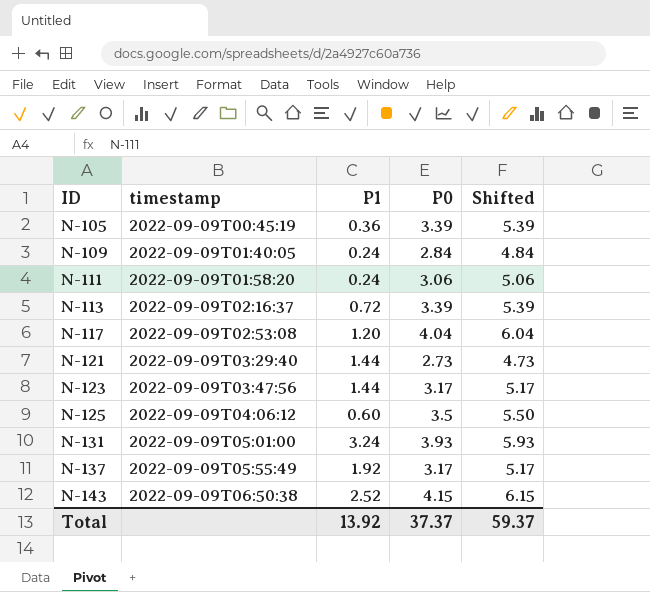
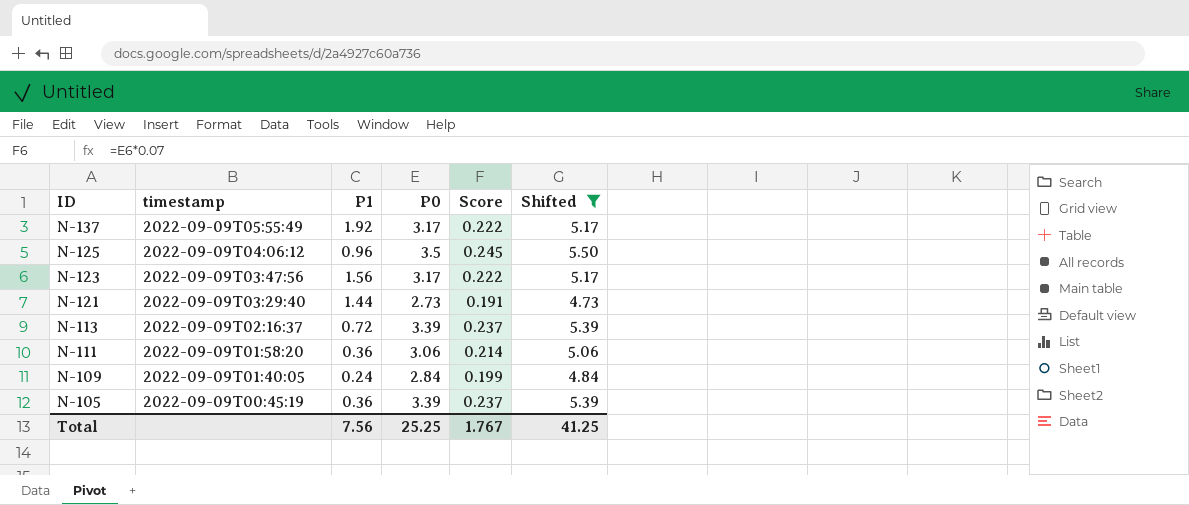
filter: none -> Shifted <= 5.50
row order: ID ascending -> ID descending
column Score | formula: none -> [P0] * 0.07
N-125 | P1: 0.60 -> 0.96
N-123 | P1: 1.44 -> 1.56
N-111 | P1: 0.24 -> 0.36
Total | P1: 13.92 -> 7.56
Total | P0: 37.37 -> 25.25
Total | Shifted: 59.37 -> 41.25

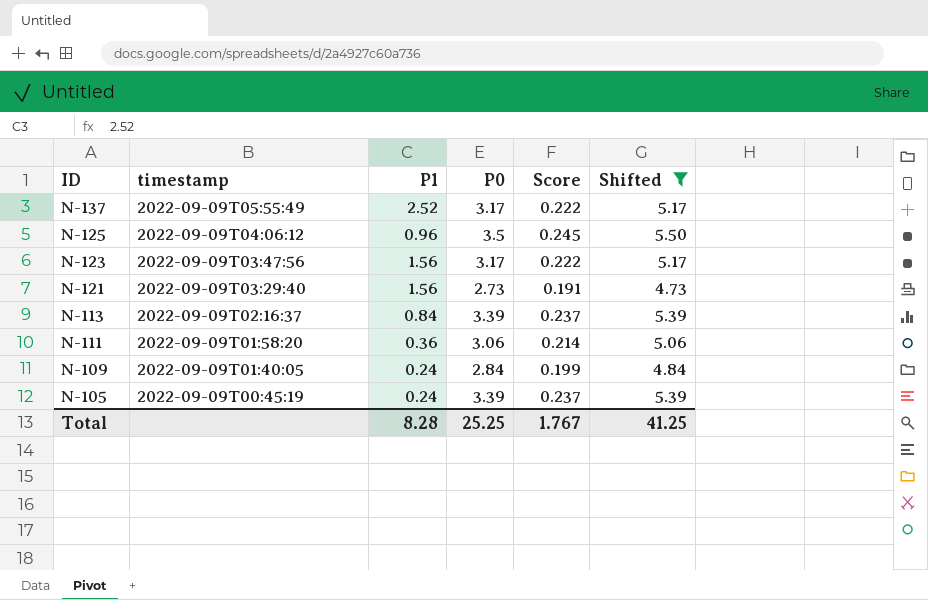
N-137 | P1: 1.92 -> 2.52
N-121 | P1: 1.44 -> 1.56
N-113 | P1: 0.72 -> 0.84
N-105 | P1: 0.36 -> 0.24
Total | P1: 7.56 -> 8.28

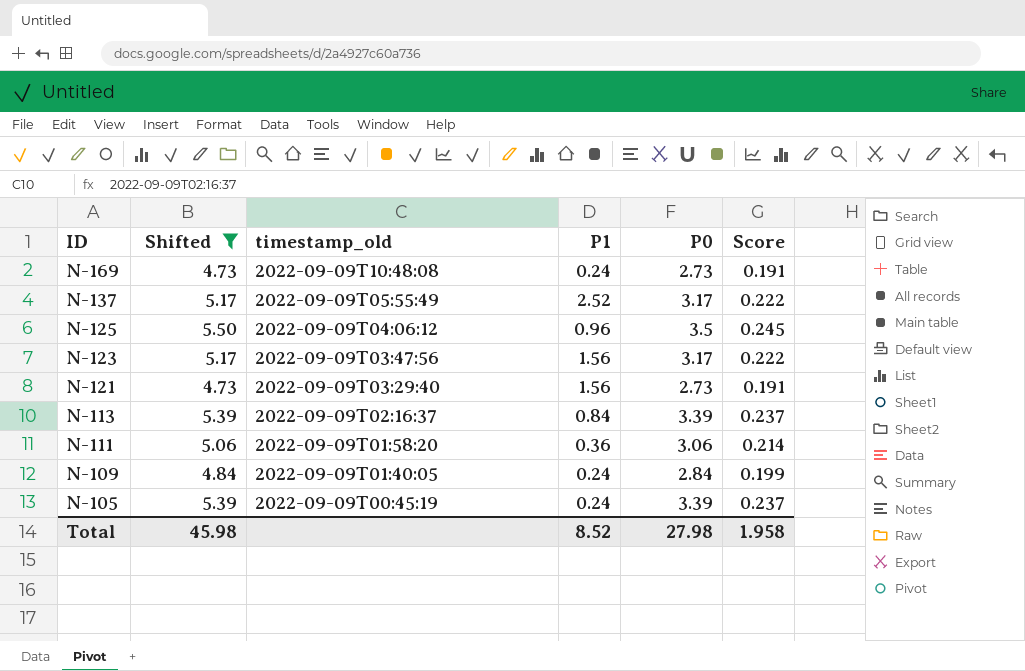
column Shifted | position: 6 -> 2
column name: timestamp -> timestamp_old
row N-169: none -> 4.73 | 2022-09-09T10:48:08 | 0.24 | 2.73 | 0.191
Total | Shifted: 41.25 -> 45.98
Total | P1: 8.28 -> 8.52
Total | P0: 25.25 -> 27.98
Total | Score: 1.767 -> 1.958

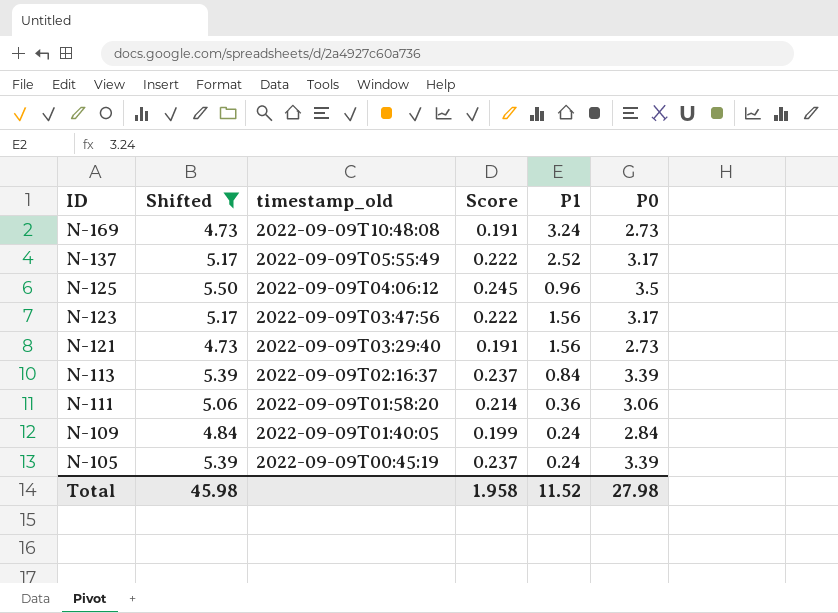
column Score | position: 6 -> 4
N-169 | P1: 0.24 -> 3.24
Total | P1: 8.52 -> 11.52

